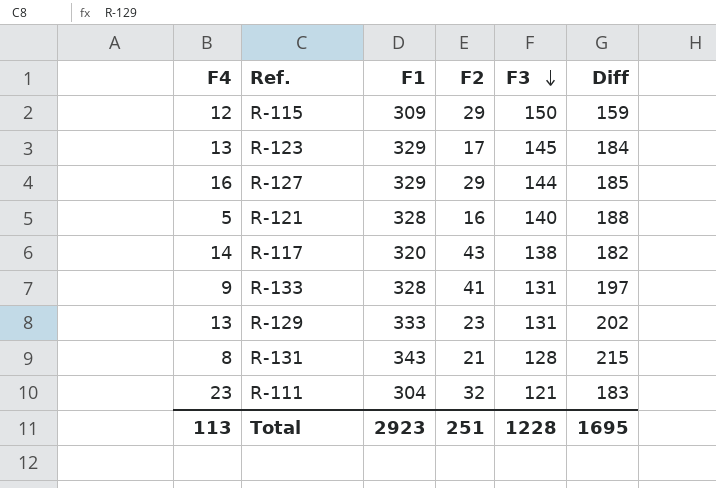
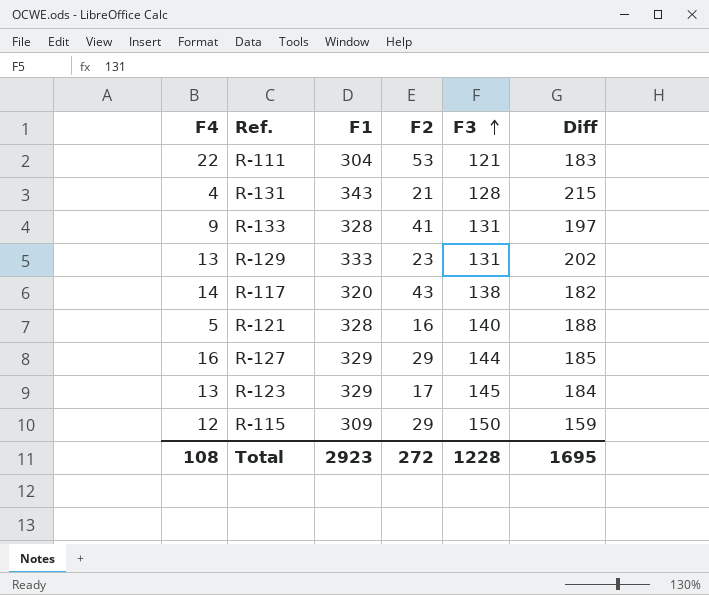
row order: F3 descending -> F3 ascending
R-111 | F4: 23 -> 22
R-111 | F2: 32 -> 53
R-131 | F4: 8 -> 4
Total | F4: 113 -> 108
Total | F2: 251 -> 272

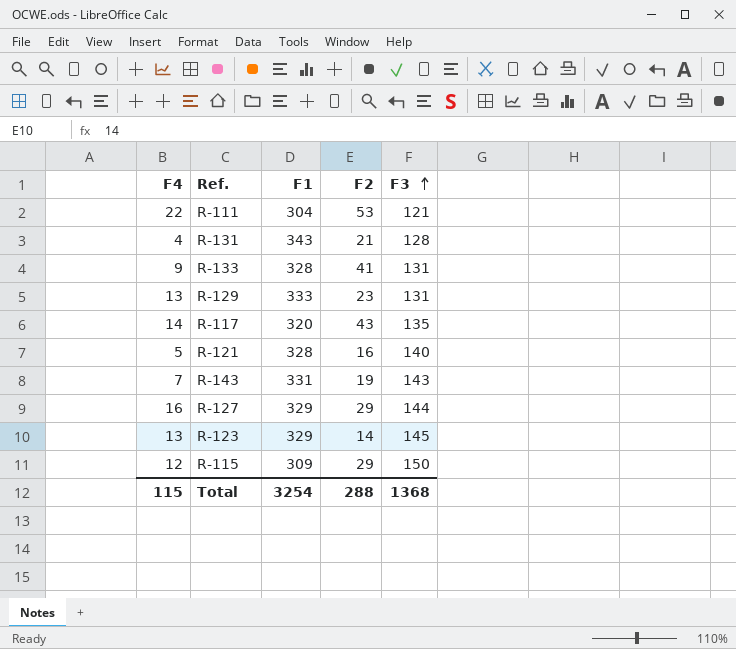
column Diff | formula: [F1] - [F3] -> none
R-117 | F3: 138 -> 135
row R-143: none -> 7 | 331 | 19 | 143
R-123 | F2: 17 -> 14
Total | F4: 108 -> 115
Total | F1: 2923 -> 3254
Total | F2: 272 -> 288
Total | F3: 1228 -> 1368

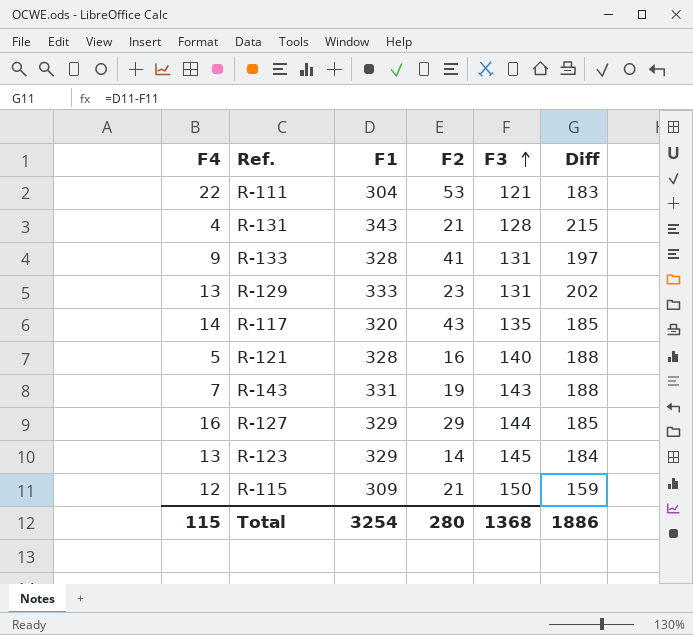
column Diff | formula: none -> [F1] - [F3]
R-115 | F2: 29 -> 21
Total | F2: 288 -> 280

